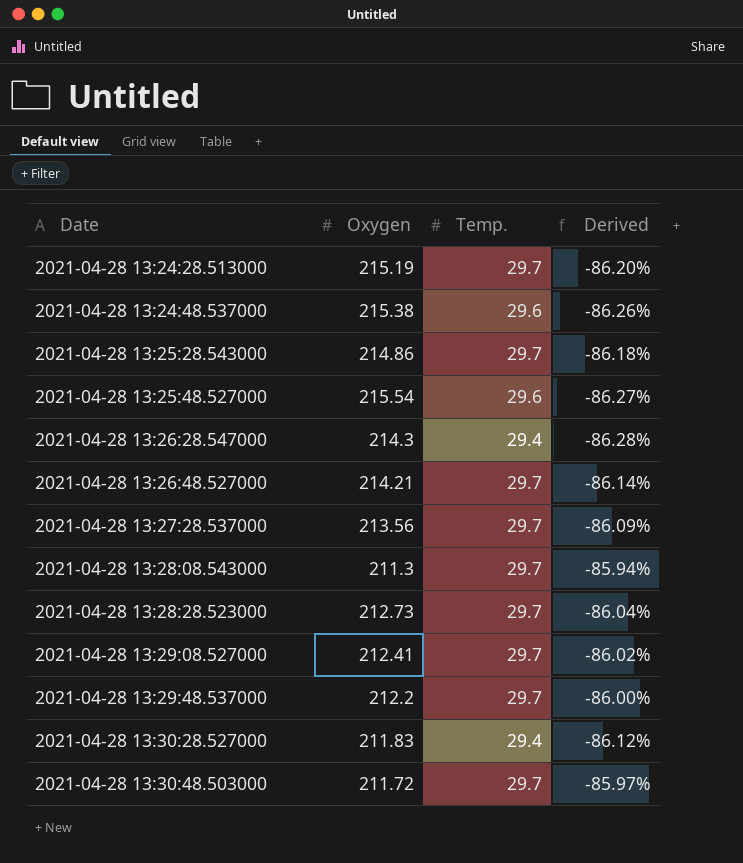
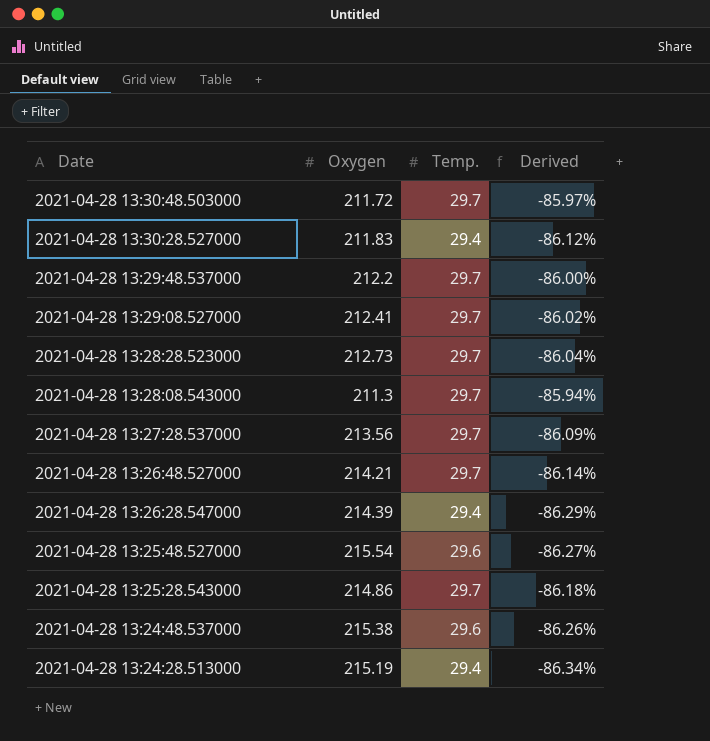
row order: Date ascending -> Date descending
2021-04-28 13:26:28.547000 | Oxygen: 214.3 -> 214.39
2021-04-28 13:26:28.547000 | Derived: -86.28% -> -86.29%
2021-04-28 13:24:28.513000 | Temp.: 29.7 -> 29.4
2021-04-28 13:24:28.513000 | Derived: -86.20% -> -86.34%

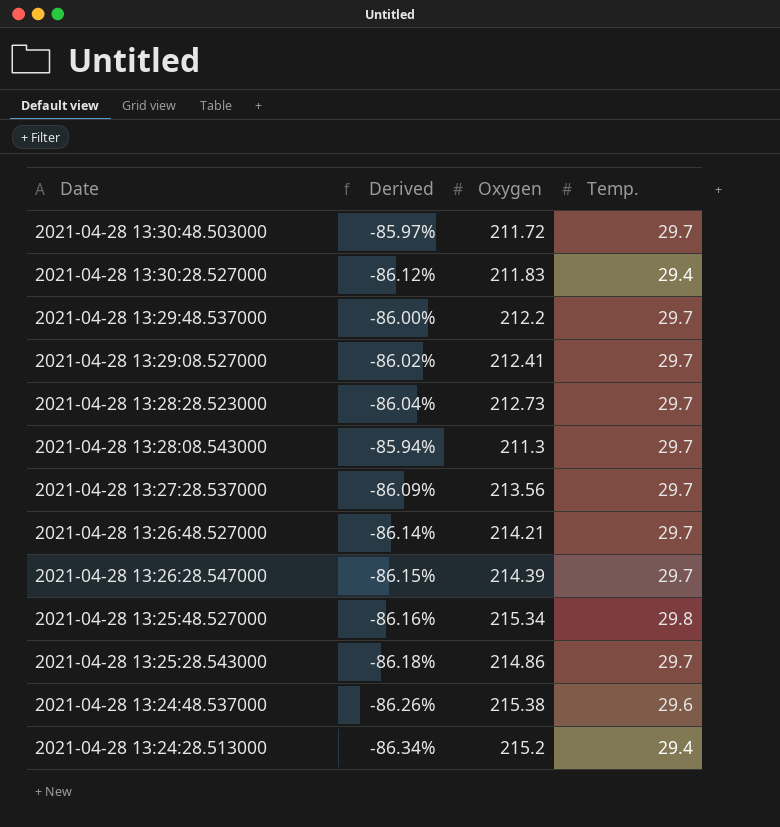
column Derived | position: 4 -> 2
2021-04-28 13:26:28.547000 | Derived: -86.29% -> -86.15%
2021-04-28 13:26:28.547000 | Temp.: 29.4 -> 29.7
2021-04-28 13:25:48.527000 | Derived: -86.27% -> -86.16%
2021-04-28 13:25:48.527000 | Oxygen: 215.54 -> 215.34
2021-04-28 13:25:48.527000 | Temp.: 29.6 -> 29.8
2021-04-28 13:24:28.513000 | Oxygen: 215.19 -> 215.2

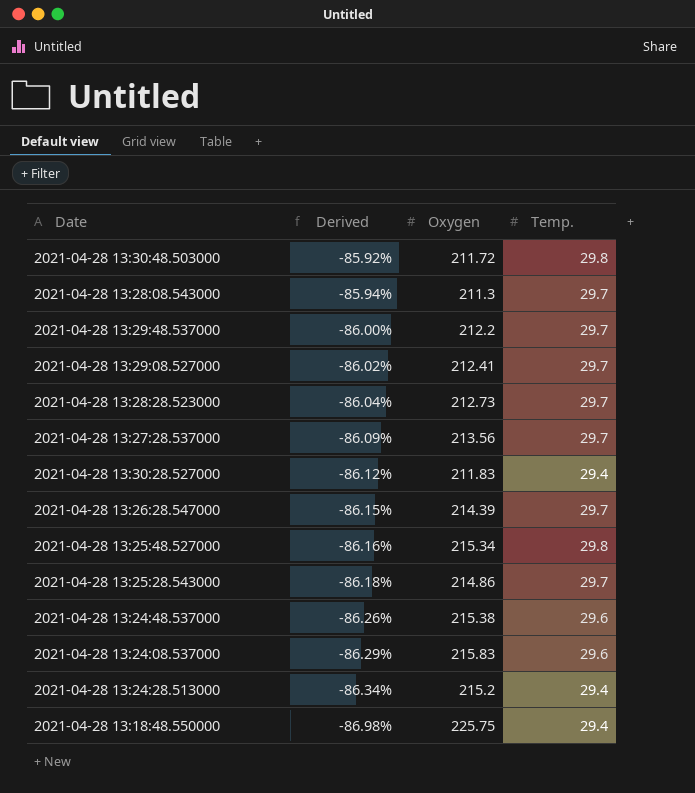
row order: Date descending -> Derived descending
row 2021-04-28 13:26:48.527000: -86.14% | 214.21 | 29.7 -> none
2021-04-28 13:30:48.503000 | Derived: -85.97% -> -85.92%
2021-04-28 13:30:48.503000 | Temp.: 29.7 -> 29.8
row 2021-04-28 13:24:08.537000: none -> -86.29% | 215.83 | 29.6
row 2021-04-28 13:18:48.550000: none -> -86.98% | 225.75 | 29.4

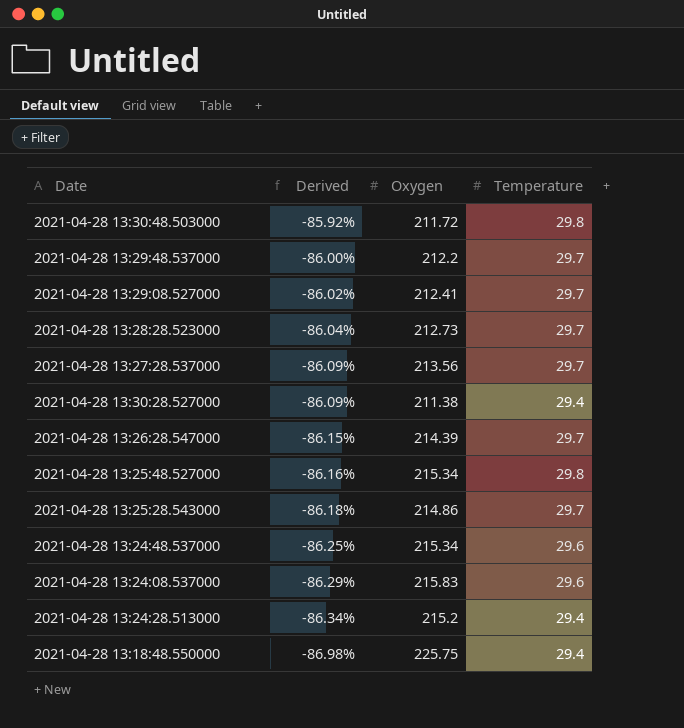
column name: Temp. -> Temperature
row 2021-04-28 13:28:08.543000: -85.94% | 211.3 | 29.7 -> none
2021-04-28 13:30:28.527000 | Derived: -86.12% -> -86.09%
2021-04-28 13:30:28.527000 | Oxygen: 211.83 -> 211.38
2021-04-28 13:24:48.537000 | Derived: -86.26% -> -86.25%
2021-04-28 13:24:48.537000 | Oxygen: 215.38 -> 215.34

